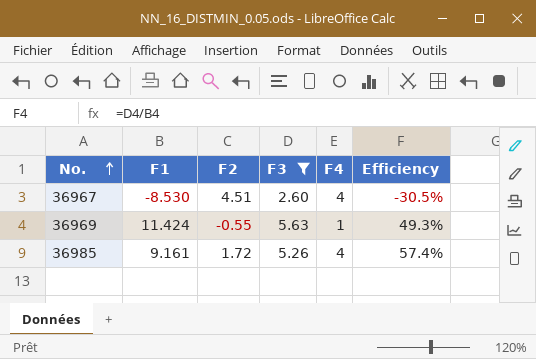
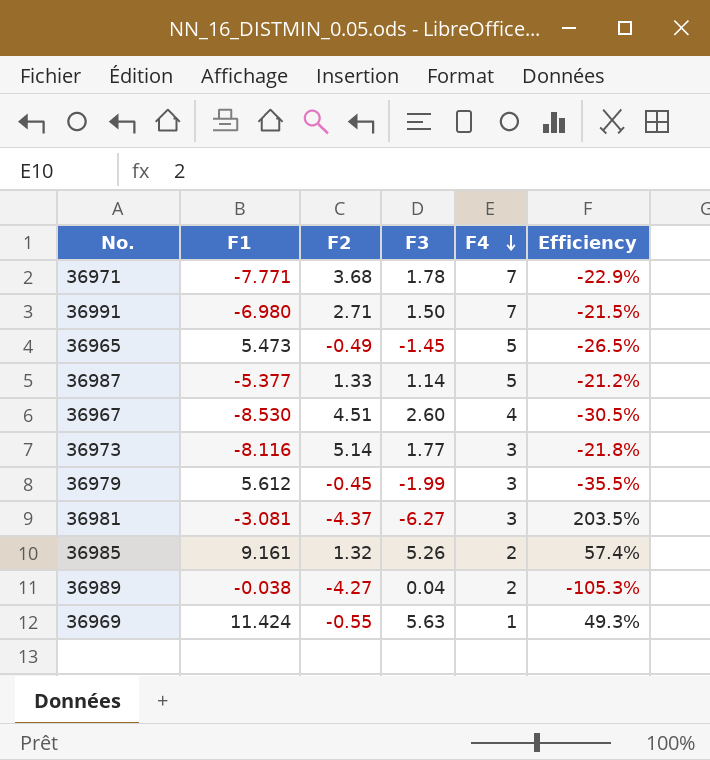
filter: F3 >= 2.60 -> none
row order: No. ascending -> F4 descending
36985 | F2: 1.72 -> 1.32
36985 | F4: 4 -> 2

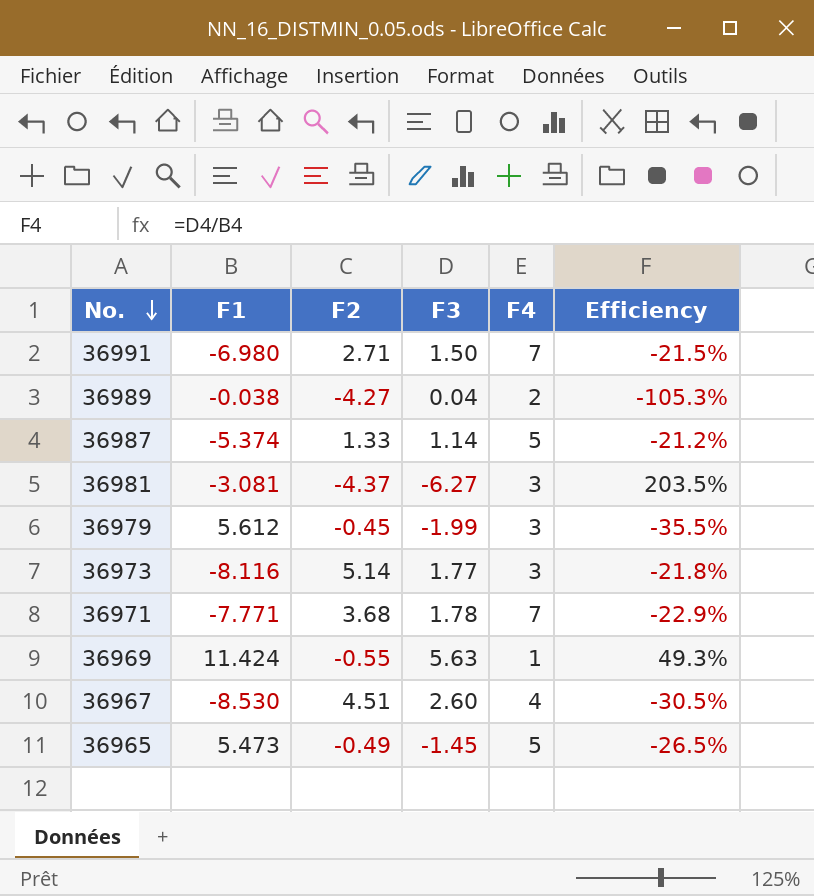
row order: F4 descending -> No. descending
row 36985: 9.161 | 1.32 | 5.26 | 2 | 57.4% -> none
36987 | F1: -5.377 -> -5.374

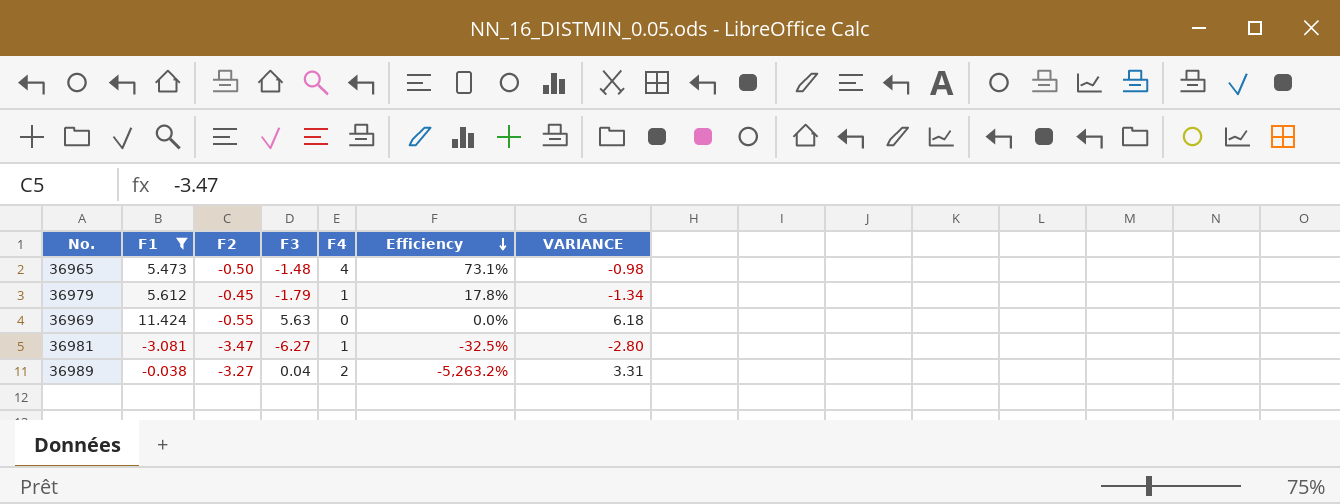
filter: none -> F1 >= -3.081
row order: No. descending -> Efficiency descending
column Efficiency | formula: [F3] / [F1] -> [F4] / [F1]
column VARIANCE | formula: none -> [F3] - [F2]
36965 | F2: -0.49 -> -0.50
36965 | F3: -1.45 -> -1.48
36965 | F4: 5 -> 4
36979 | F3: -1.99 -> -1.79
36979 | F4: 3 -> 1
36969 | F4: 1 -> 0
36981 | F2: -4.37 -> -3.47
36981 | F4: 3 -> 1
36989 | F2: -4.27 -> -3.27

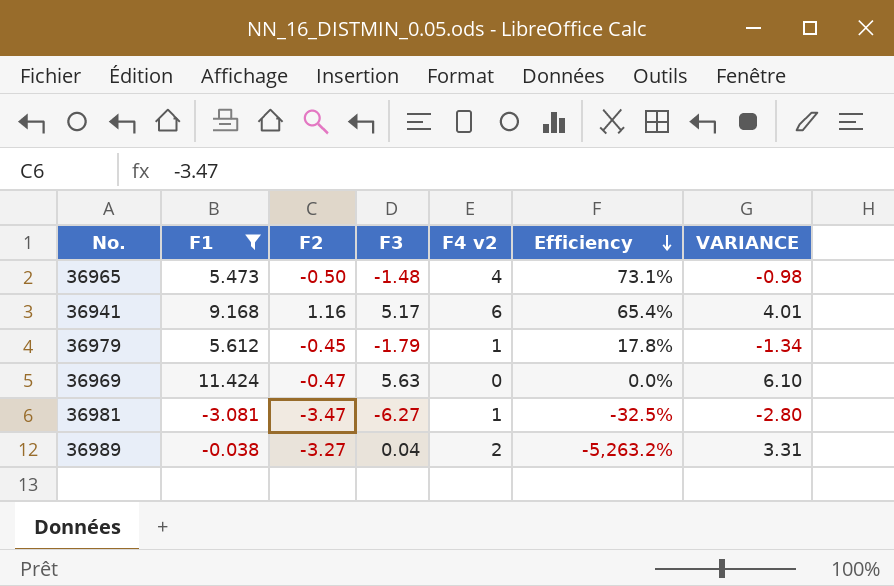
column name: F4 -> F4 v2
row 36941: none -> 9.168 | 1.16 | 5.17 | 6 | 65.4% | 4.01
36969 | F2: -0.55 -> -0.47
36969 | VARIANCE: 6.18 -> 6.10

